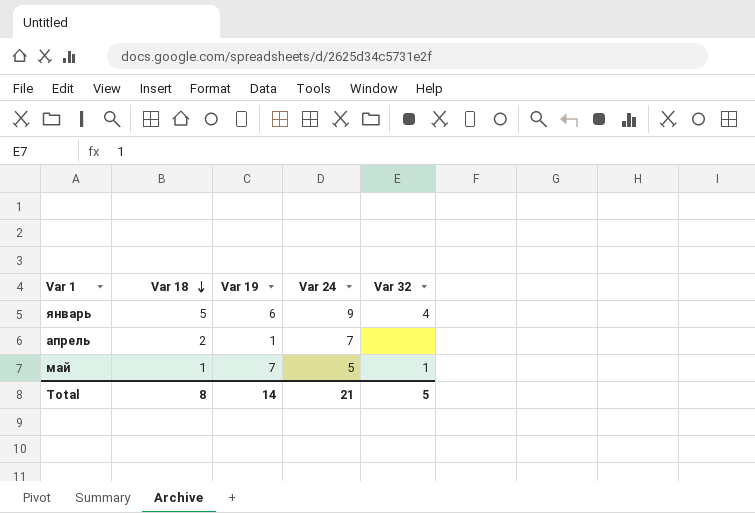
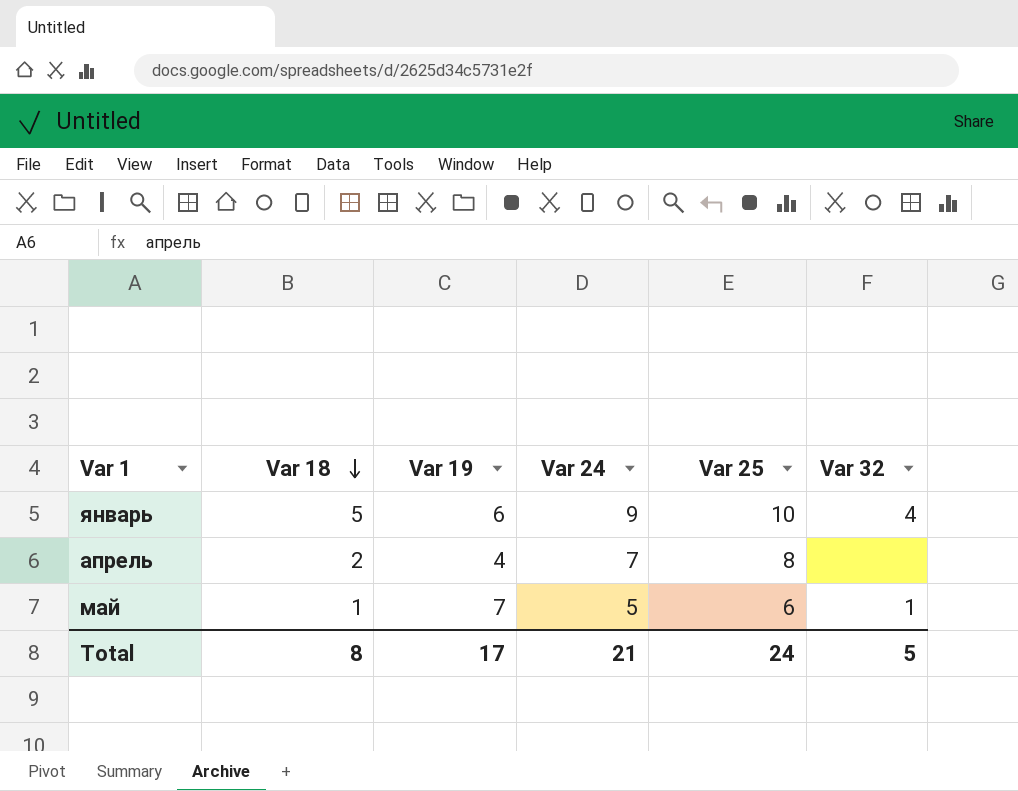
column Var 25 | position: none -> 5
апрель | Var 19: 1 -> 4
Total | Var 19: 14 -> 17

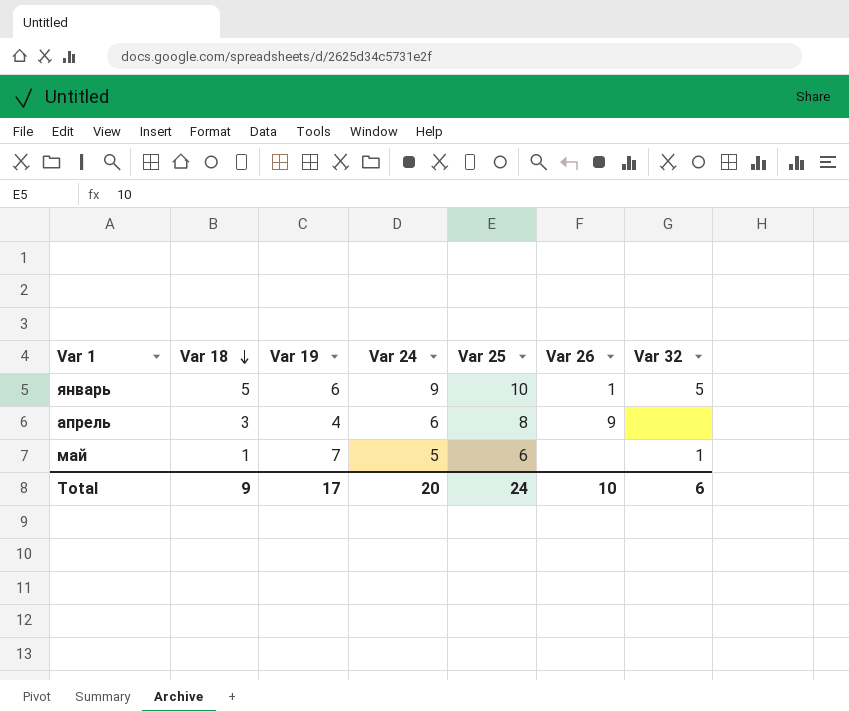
column Var 26 | position: none -> 6
январь | Var 32: 4 -> 5
апрель | Var 18: 2 -> 3
апрель | Var 24: 7 -> 6
Total | Var 18: 8 -> 9
Total | Var 24: 21 -> 20
Total | Var 32: 5 -> 6

